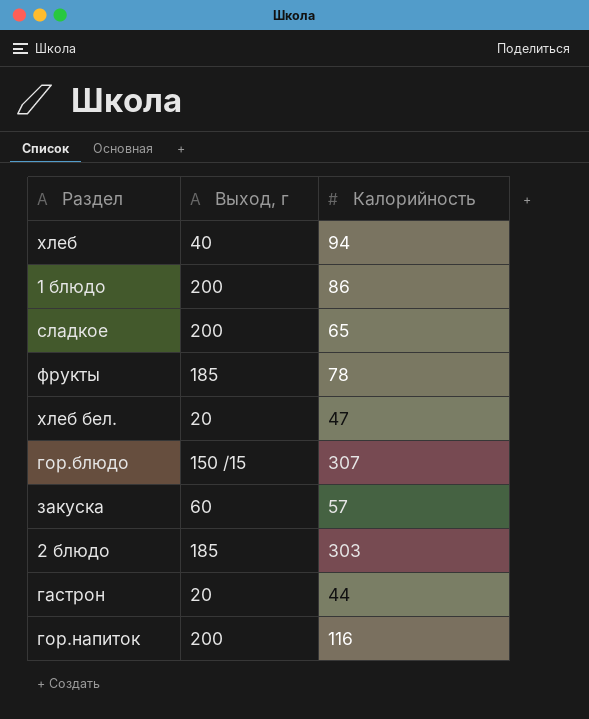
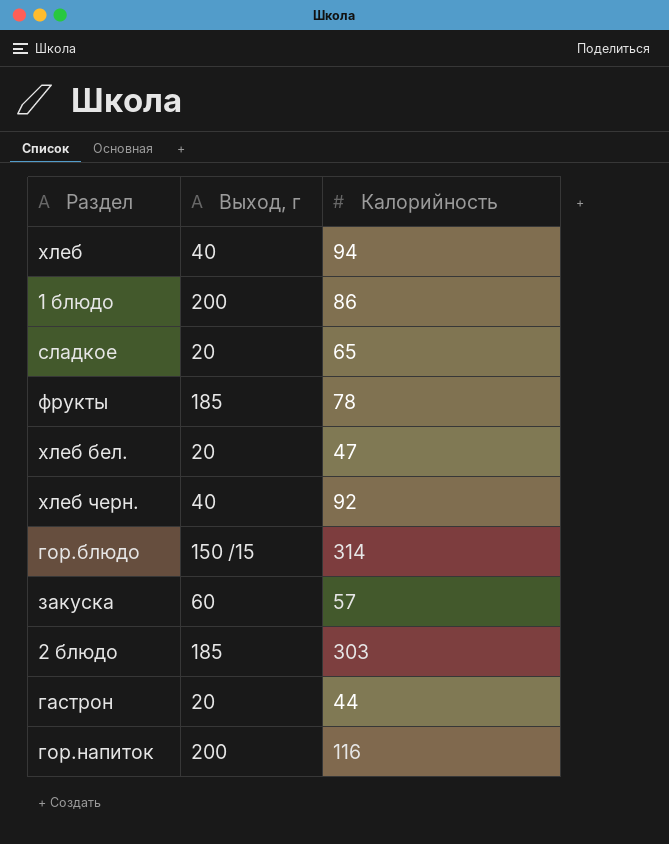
сладкое | Выход, г: 200 -> 20
row хлеб черн.: none -> 40 | 92
гор.блюдо | Калорийность: 307 -> 314

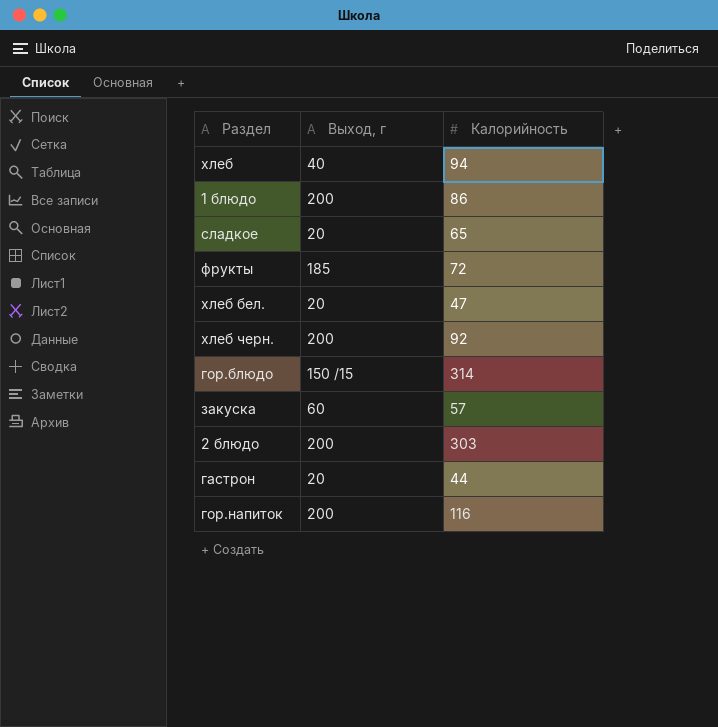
фрукты | Калорийность: 78 -> 72
хлеб черн. | Выход, г: 40 -> 200
2 блюдо | Выход, г: 185 -> 200

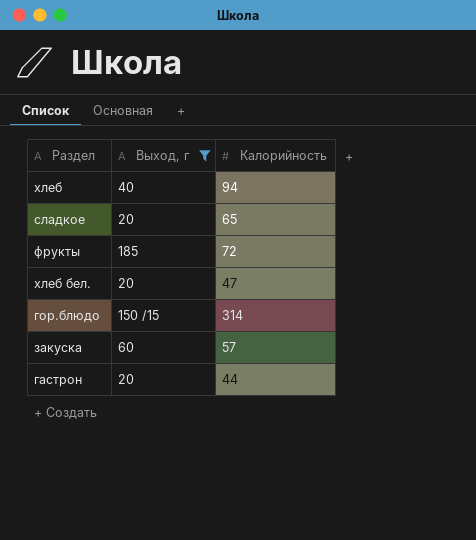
filter: none -> Выход, г != 200

